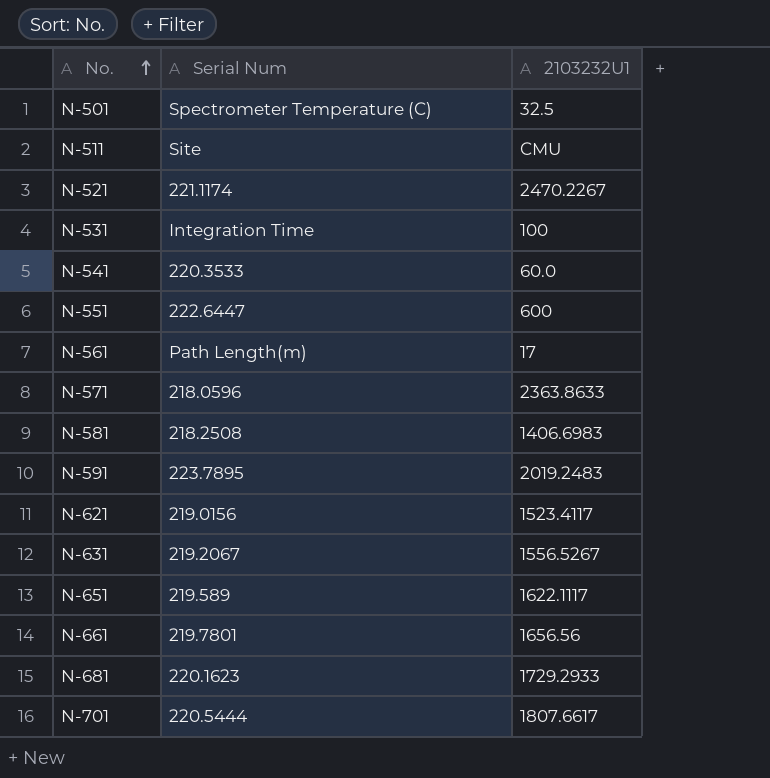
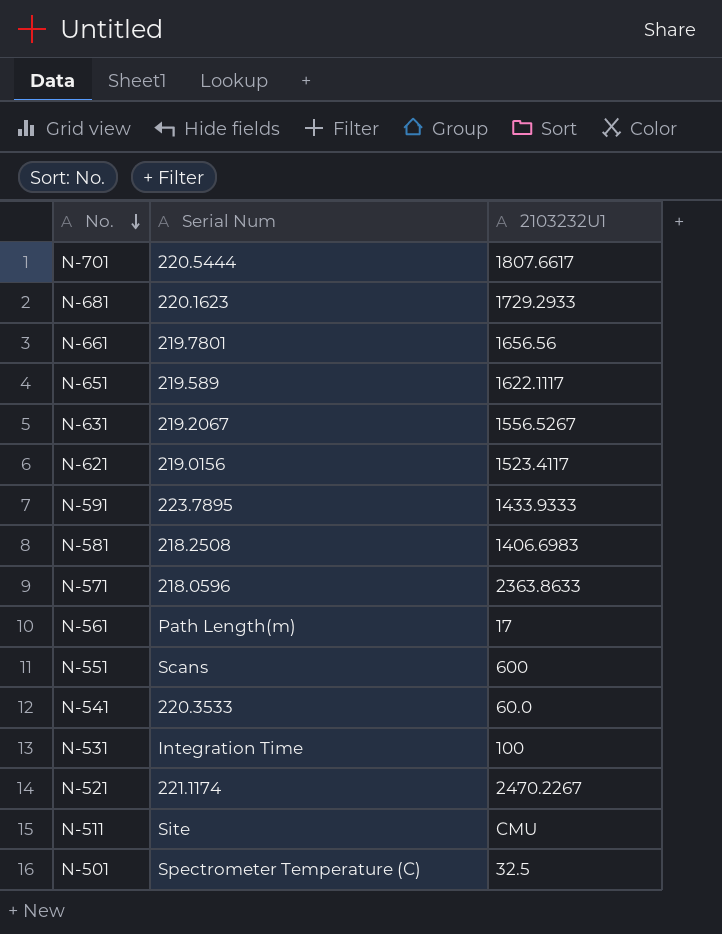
row order: No. ascending -> No. descending
N-591 | 2103232U1: 2019.2483 -> 1433.9333
N-551 | Serial Num: 222.6447 -> Scans

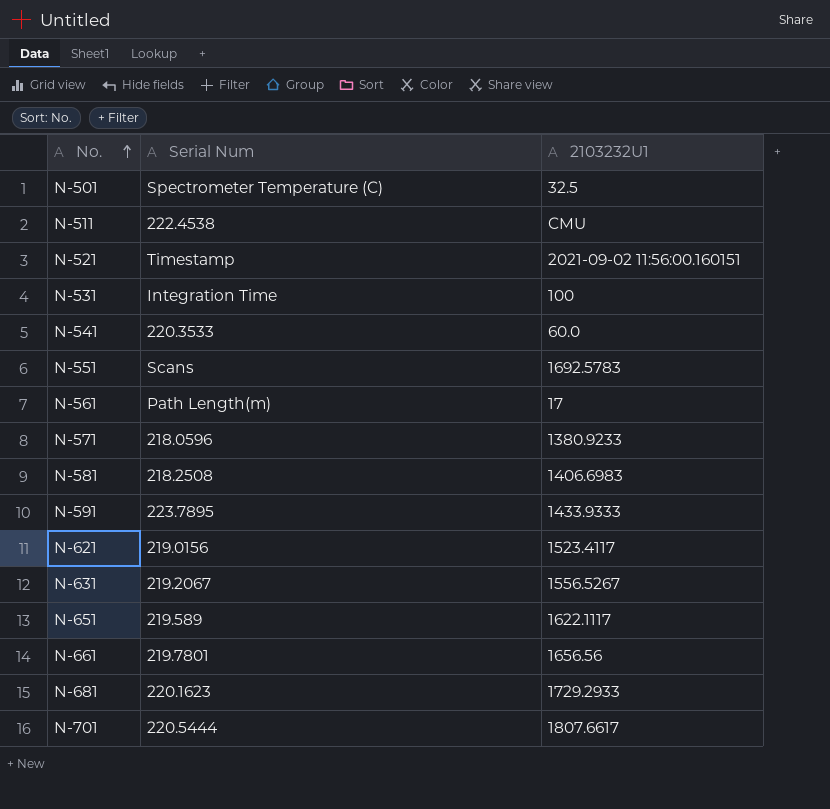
row order: No. descending -> No. ascending
N-511 | Serial Num: Site -> 222.4538
N-521 | Serial Num: 221.1174 -> Timestamp
N-521 | 2103232U1: 2470.2267 -> 2021-09-02 11:56:00.160151
N-551 | 2103232U1: 600 -> 1692.5783
N-571 | 2103232U1: 2363.8633 -> 1380.9233

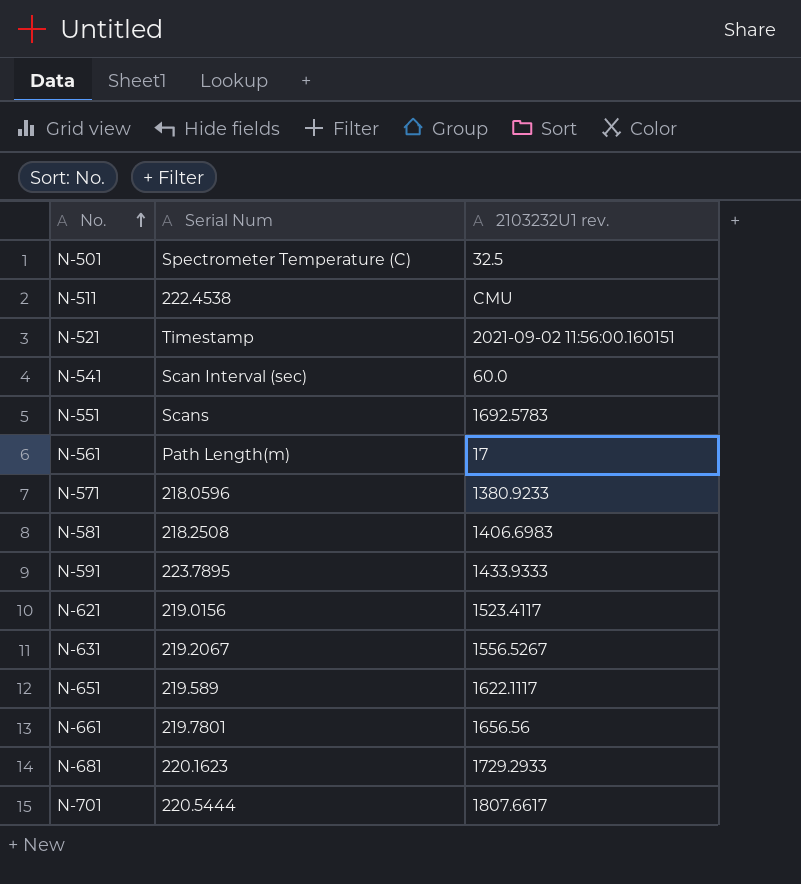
column name: 2103232U1 -> 2103232U1 rev.
row N-531: Integration Time | 100 -> none
N-541 | Serial Num: 220.3533 -> Scan Interval (sec)

